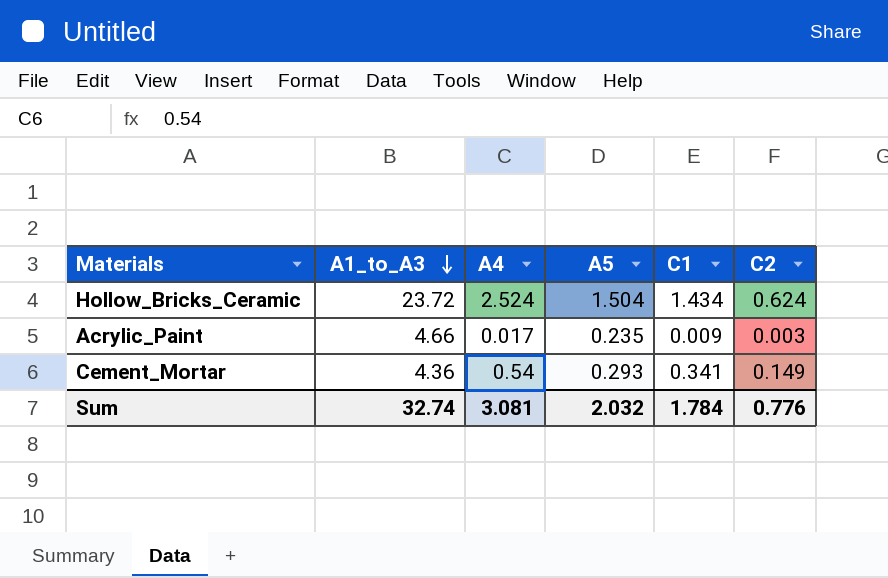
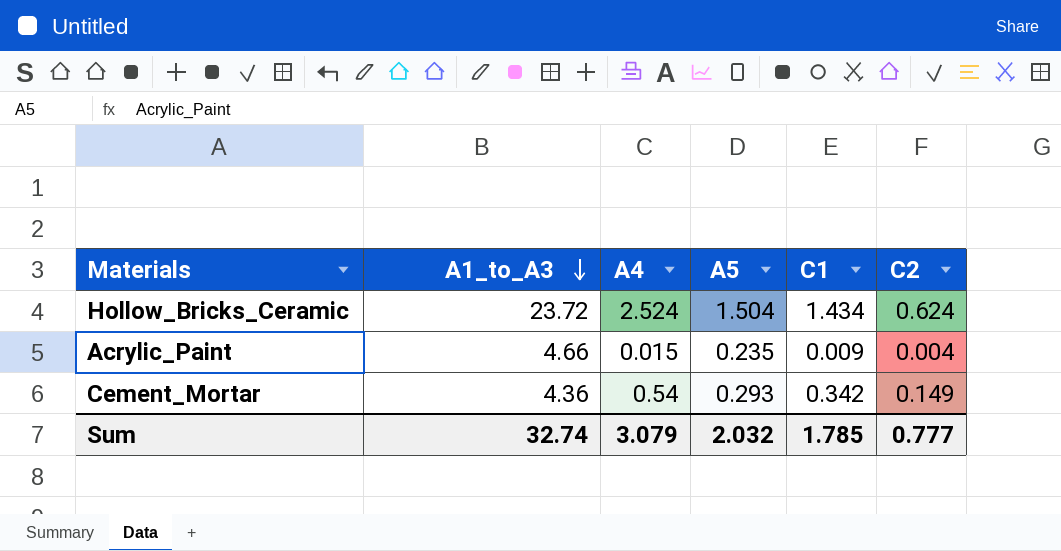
Acrylic_Paint | A4: 0.017 -> 0.015
Acrylic_Paint | C2: 0.003 -> 0.004
Cement_Mortar | C1: 0.341 -> 0.342
Sum | A4: 3.081 -> 3.079
Sum | C1: 1.784 -> 1.785
Sum | C2: 0.776 -> 0.777

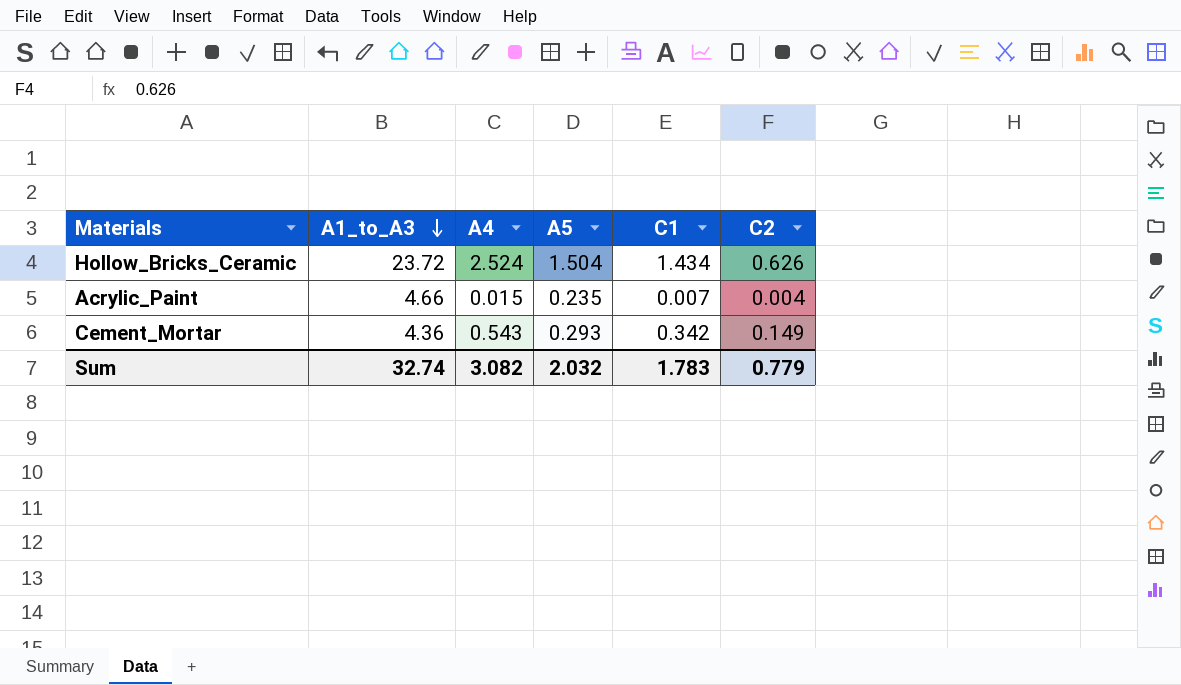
Hollow_Bricks_Ceramic | C2: 0.624 -> 0.626
Acrylic_Paint | C1: 0.009 -> 0.007
Cement_Mortar | A4: 0.54 -> 0.543
Sum | A4: 3.079 -> 3.082
Sum | C1: 1.785 -> 1.783
Sum | C2: 0.777 -> 0.779

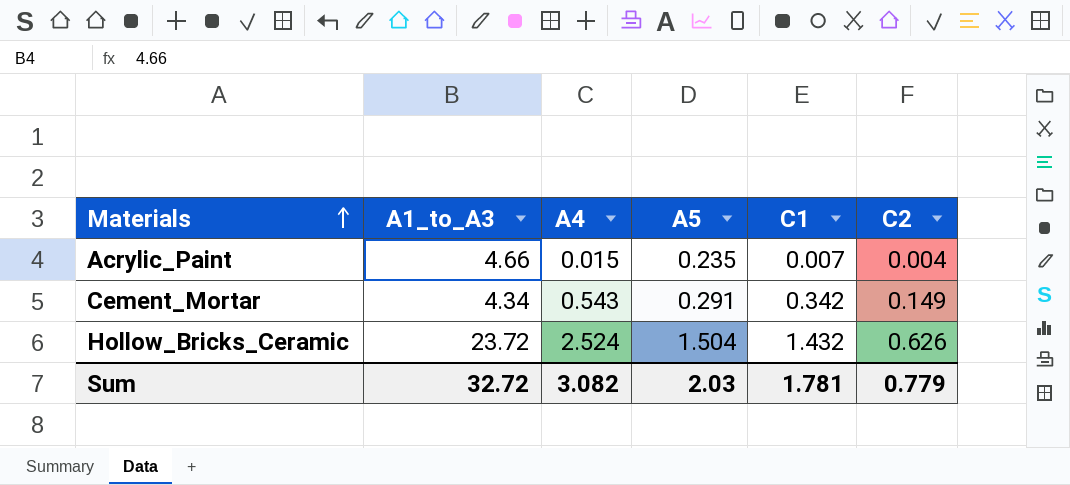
row order: A1_to_A3 descending -> Materials ascending
Cement_Mortar | A1_to_A3: 4.36 -> 4.34
Cement_Mortar | A5: 0.293 -> 0.291
Hollow_Bricks_Ceramic | C1: 1.434 -> 1.432
Sum | A1_to_A3: 32.74 -> 32.72
Sum | A5: 2.032 -> 2.03
Sum | C1: 1.783 -> 1.781

